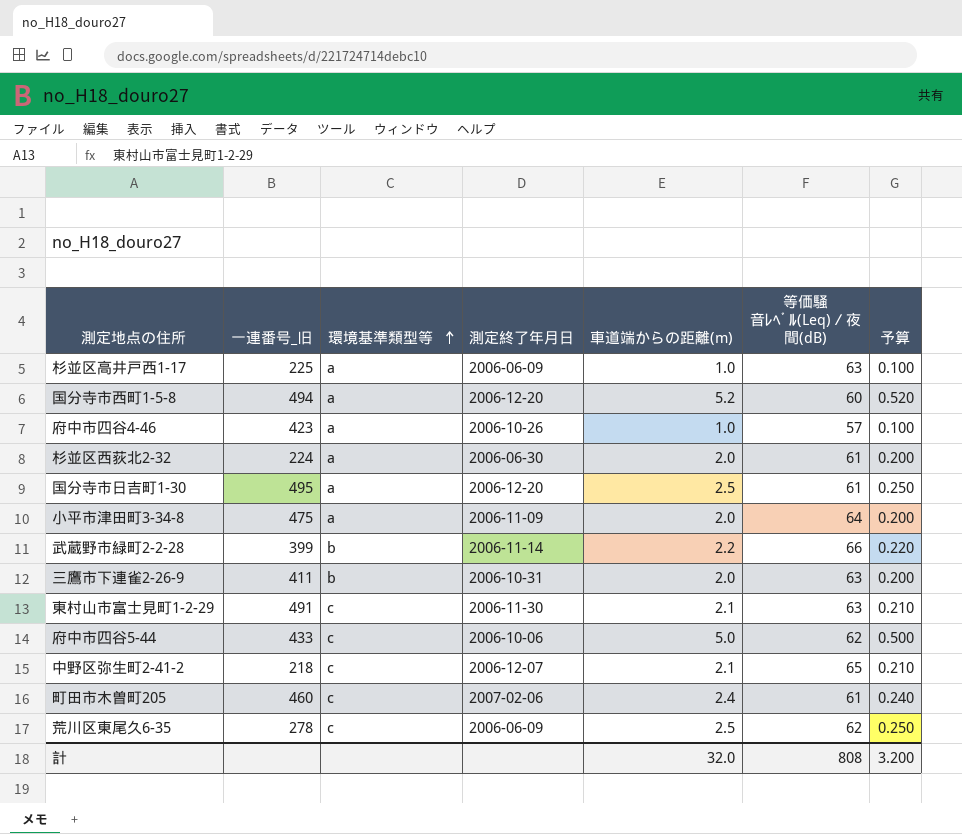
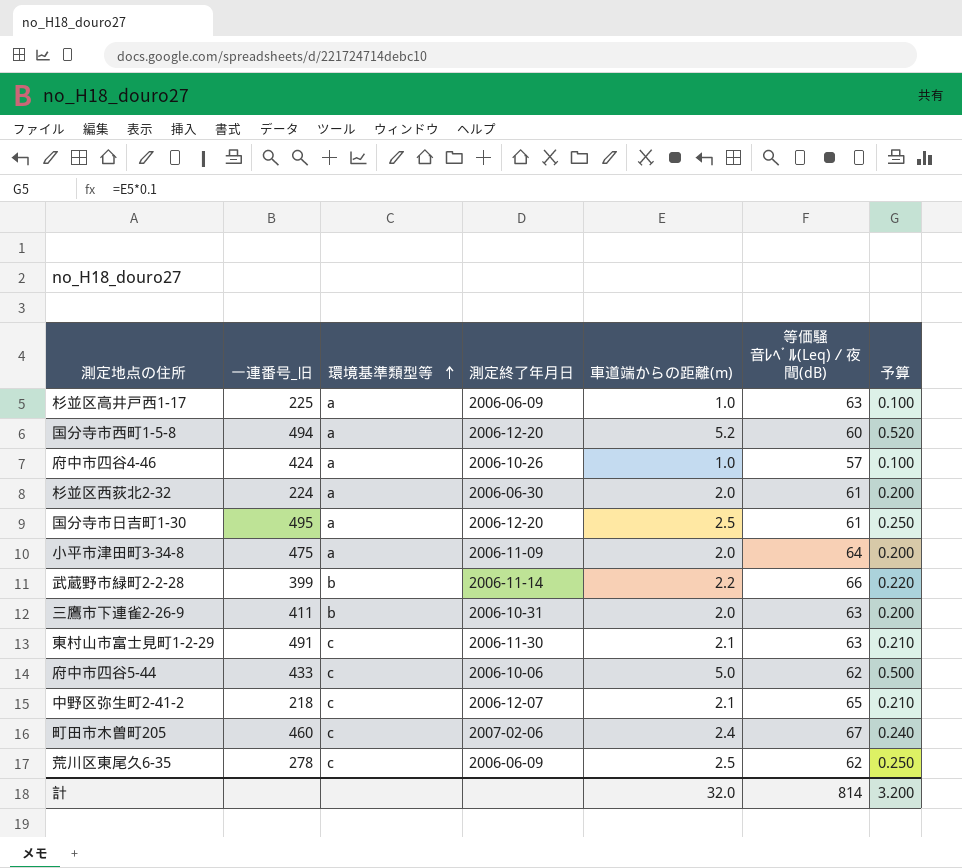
府中市四谷4-46 | 一連番号_旧: 423 -> 424
町田市木曽町205 | 等価騒音ﾚﾍﾞﾙ(Leq)／夜間(dB): 61 -> 67
計 | 等価騒音ﾚﾍﾞﾙ(Leq)／夜間(dB): 808 -> 814

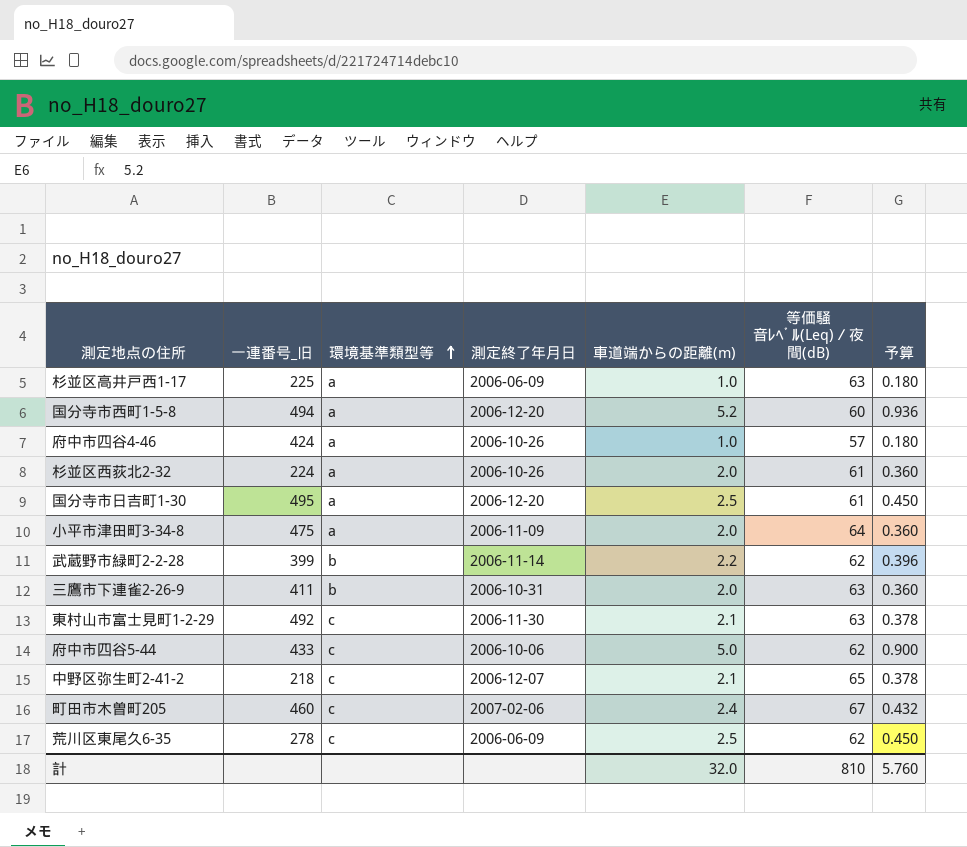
column 予算 | formula: [車道端からの距離(m)] * 0.1 -> [車道端からの距離(m)] * 0.18
杉並区西荻北2-32 | 測定終了年月日: 2006-06-30 -> 2006-10-26
武蔵野市緑町2-2-28 | 等価騒音ﾚﾍﾞﾙ(Leq)／夜間(dB): 66 -> 62
東村山市富士見町1-2-29 | 一連番号_旧: 491 -> 492
計 | 等価騒音ﾚﾍﾞﾙ(Leq)／夜間(dB): 814 -> 810
計 | 予算: 3.200 -> 5.760

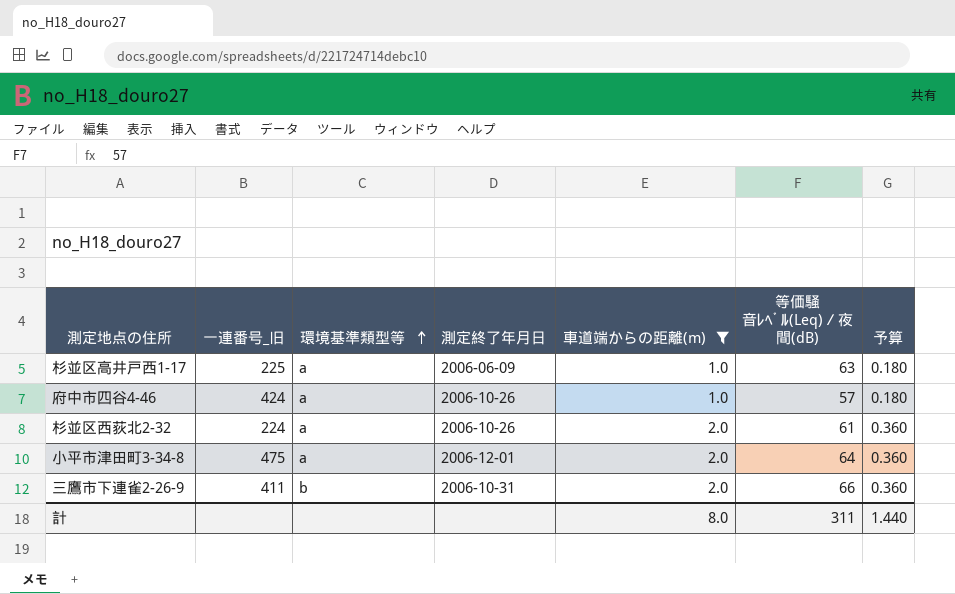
filter: none -> 車道端からの距離(m) <= 2.0
小平市津田町3-34-8 | 測定終了年月日: 2006-11-09 -> 2006-12-01
三鷹市下連雀2-26-9 | 等価騒音ﾚﾍﾞﾙ(Leq)／夜間(dB): 63 -> 66
計 | 車道端からの距離(m): 32.0 -> 8.0
計 | 等価騒音ﾚﾍﾞﾙ(Leq)／夜間(dB): 810 -> 311
計 | 予算: 5.760 -> 1.440

